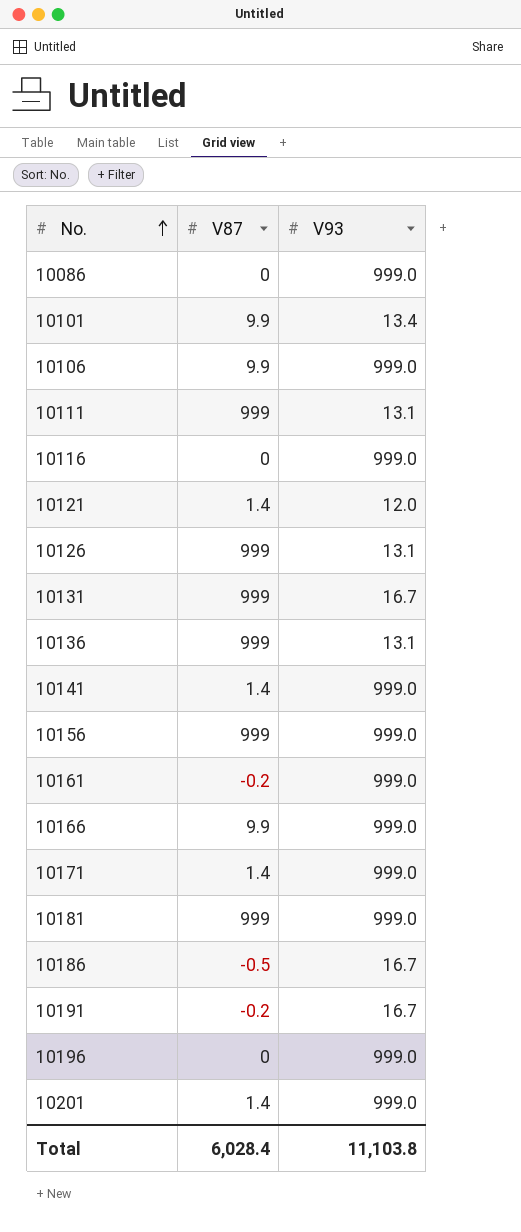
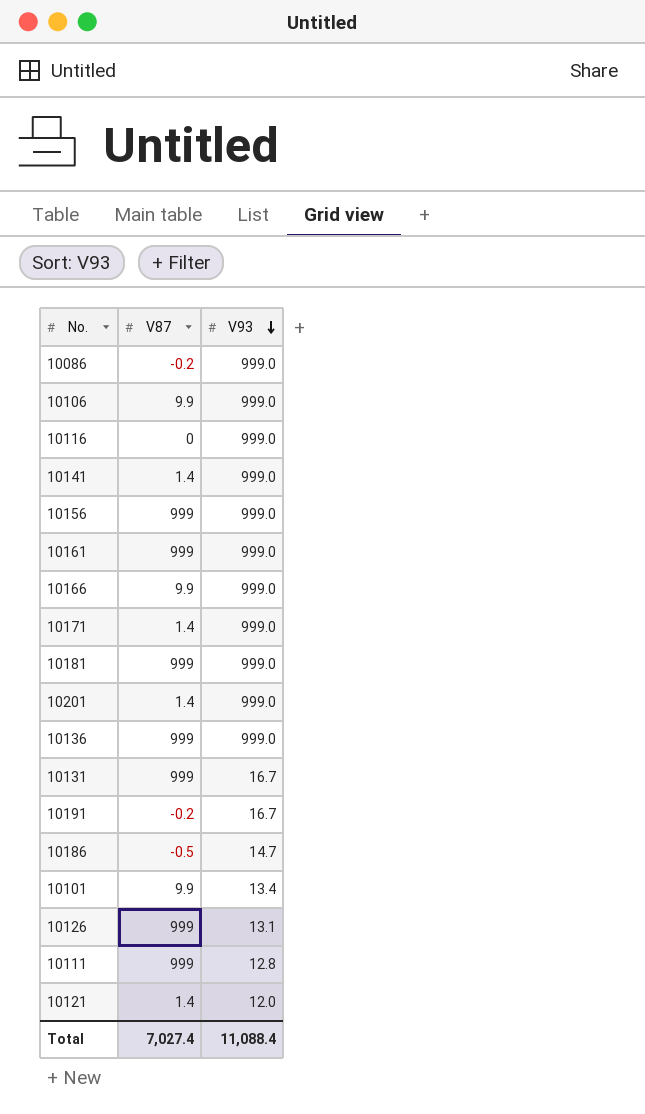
row order: No. ascending -> V93 descending
row 10196: 0 | 999.0 -> none
10086 | V87: 0 -> -0.2
10161 | V87: -0.2 -> 999
10136 | V93: 13.1 -> 999.0
10186 | V93: 16.7 -> 14.7
10111 | V93: 13.1 -> 12.8
Total | V87: 6,028.4 -> 7,027.4
Total | V93: 11,103.8 -> 11,088.4

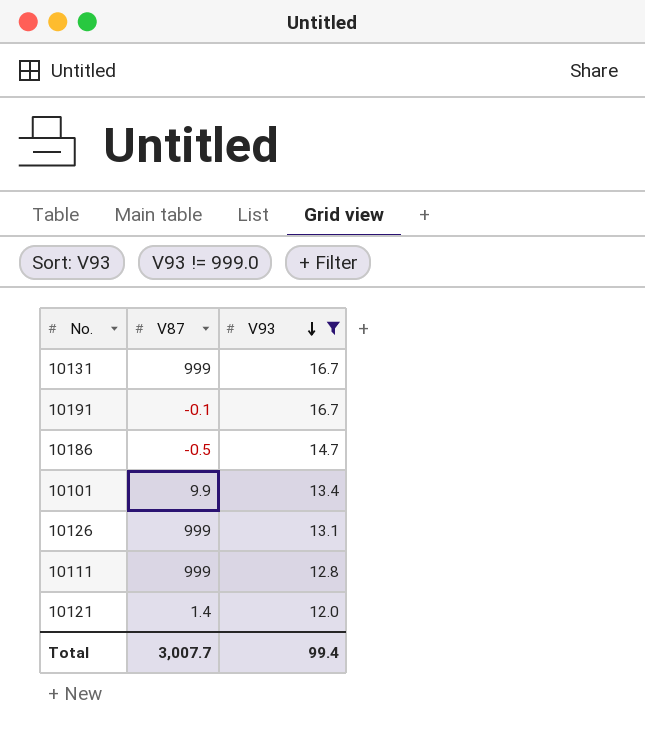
filter: none -> V93 != 999.0
10191 | V87: -0.2 -> -0.1
Total | V87: 7,027.4 -> 3,007.7
Total | V93: 11,088.4 -> 99.4

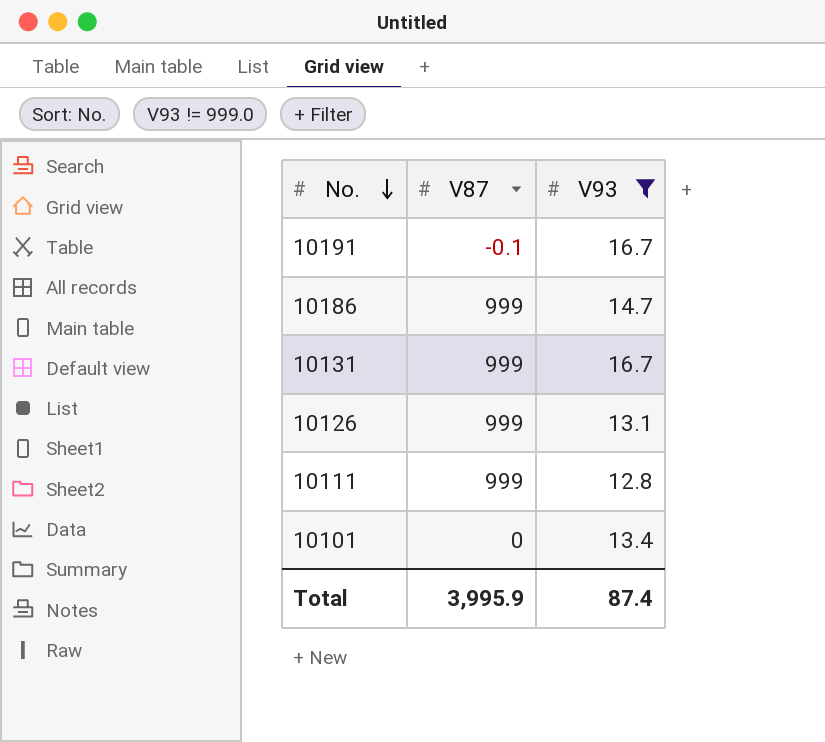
row order: V93 descending -> No. descending
row 10121: 1.4 | 12.0 -> none
10186 | V87: -0.5 -> 999
10101 | V87: 9.9 -> 0
Total | V87: 3,007.7 -> 3,995.9
Total | V93: 99.4 -> 87.4

